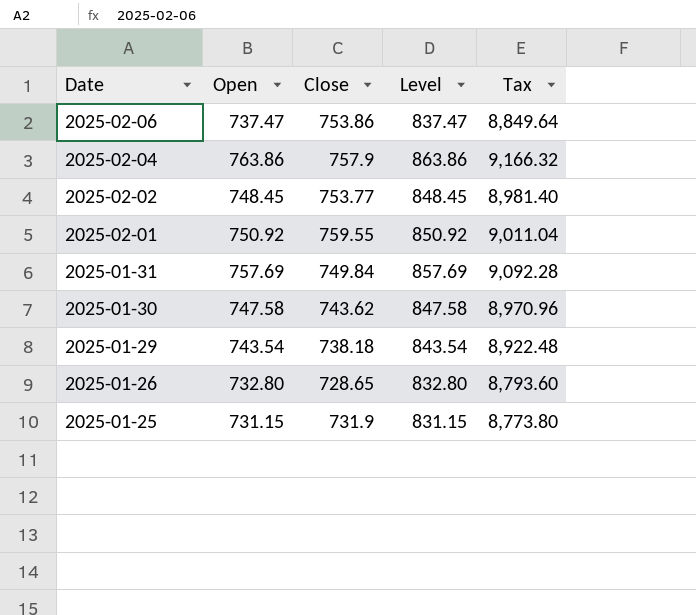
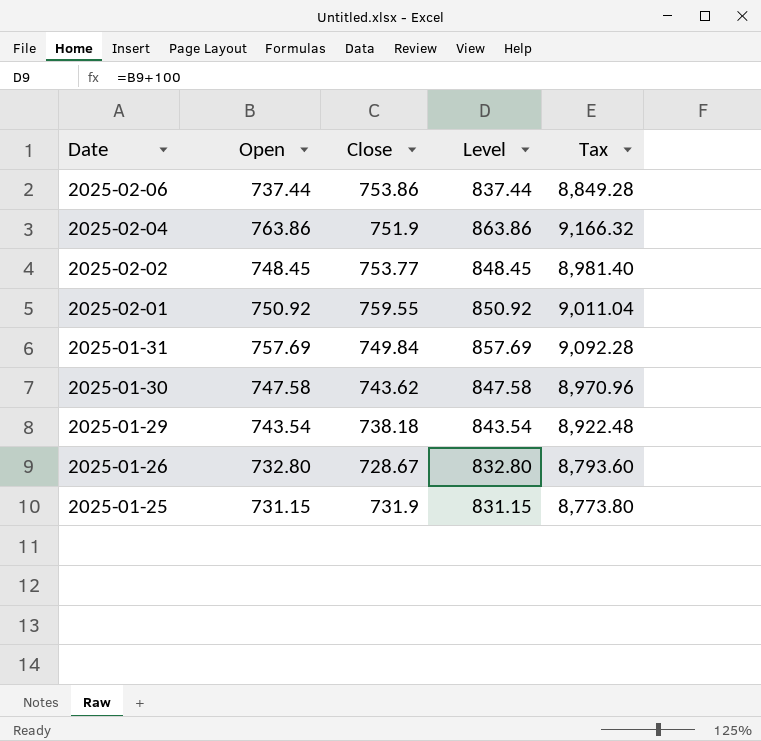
2025-02-06 | Open: 737.47 -> 737.44
2025-02-06 | Level: 837.47 -> 837.44
2025-02-06 | Tax: 8,849.64 -> 8,849.28
2025-02-04 | Close: 757.9 -> 751.9
2025-01-26 | Close: 728.65 -> 728.67

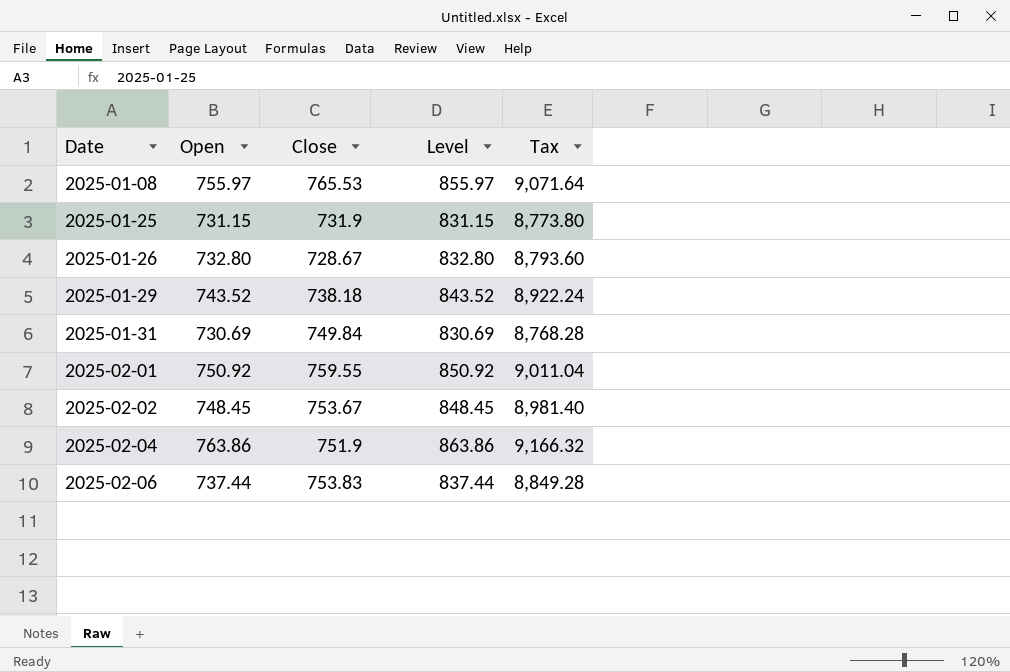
row order: Date descending -> Date ascending
row 2025-01-30: 747.58 | 743.62 | 847.58 | 8,970.96 -> none
row 2025-01-08: none -> 755.97 | 765.53 | 855.97 | 9,071.64
2025-01-29 | Open: 743.54 -> 743.52
2025-01-29 | Level: 843.54 -> 843.52
2025-01-29 | Tax: 8,922.48 -> 8,922.24
2025-01-31 | Open: 757.69 -> 730.69
2025-01-31 | Level: 857.69 -> 830.69
2025-01-31 | Tax: 9,092.28 -> 8,768.28
2025-02-02 | Close: 753.77 -> 753.67
2025-02-06 | Close: 753.86 -> 753.83

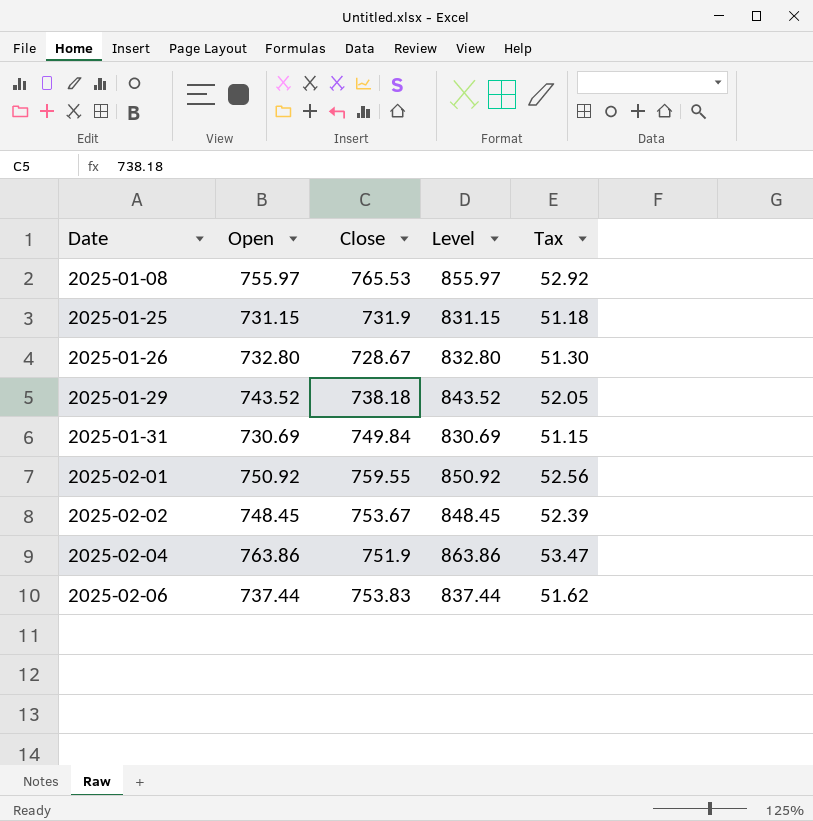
column Tax | formula: [Open] * 12 -> [Open] * 0.07

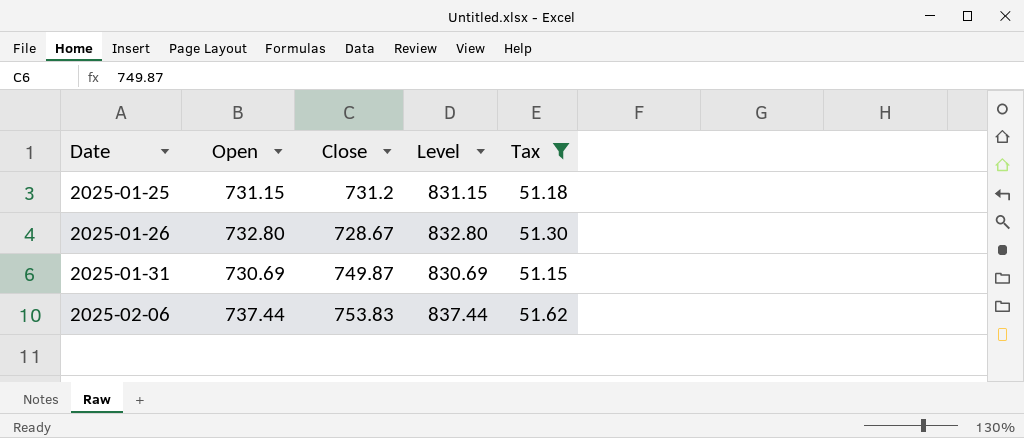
filter: none -> Tax <= 51.62
2025-01-25 | Close: 731.9 -> 731.2
2025-01-31 | Close: 749.84 -> 749.87

